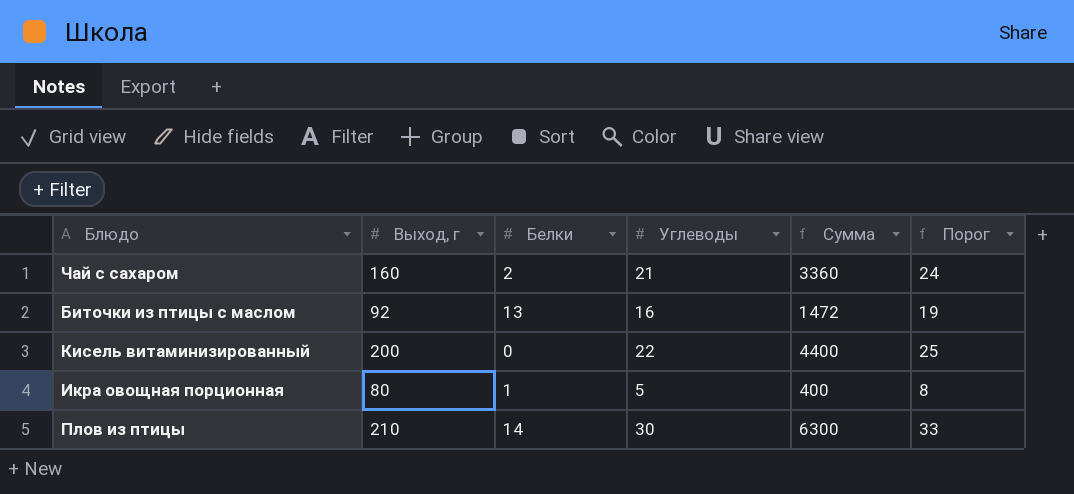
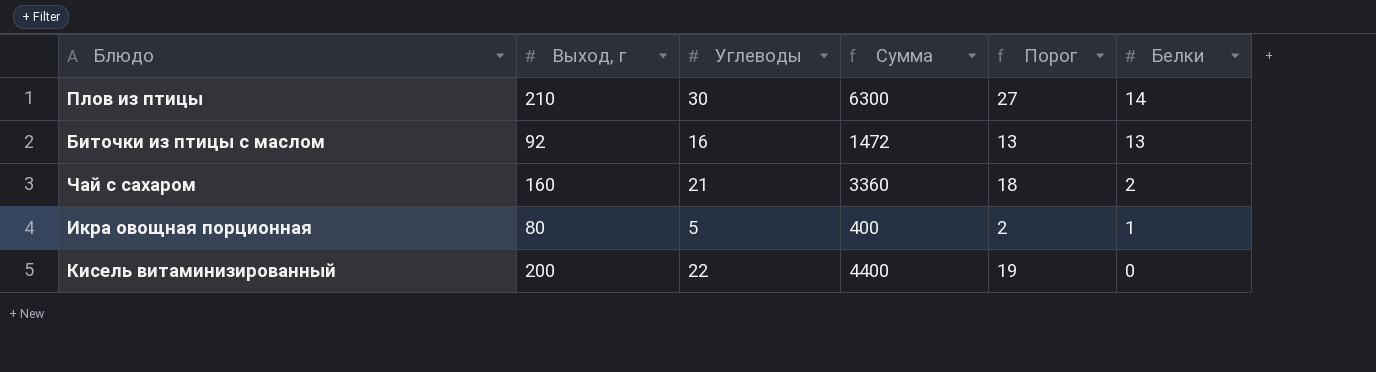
row order: none -> Белки descending
column Порог | formula: [Углеводы] + 3 -> [Углеводы] - 3
column Белки | position: 3 -> 6

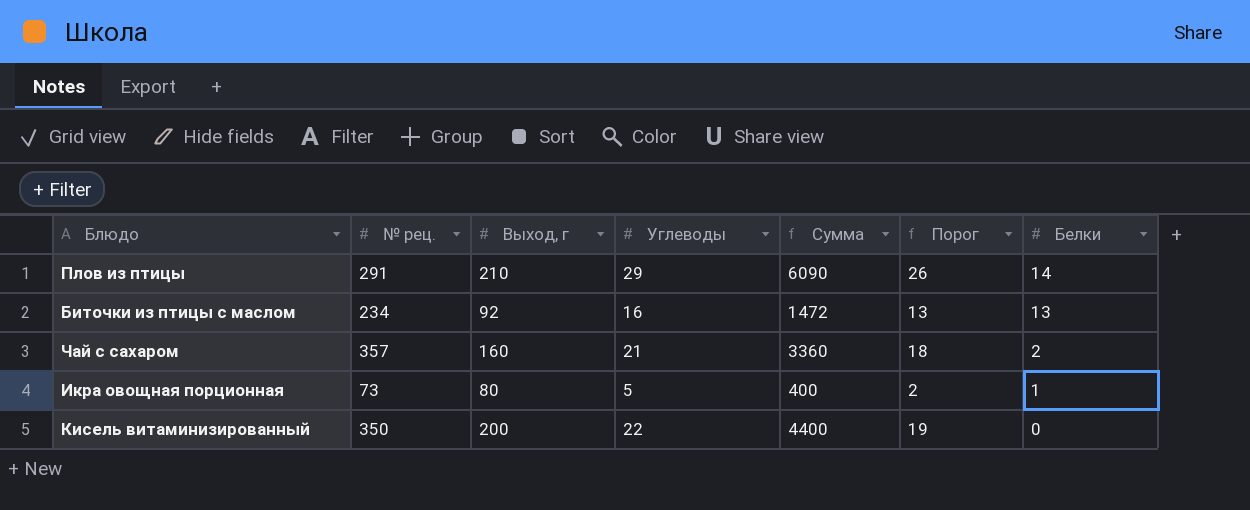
column № рец. | position: none -> 2
Плов из птицы | Углеводы: 30 -> 29
Плов из птицы | Сумма: 6300 -> 6090
Плов из птицы | Порог: 27 -> 26

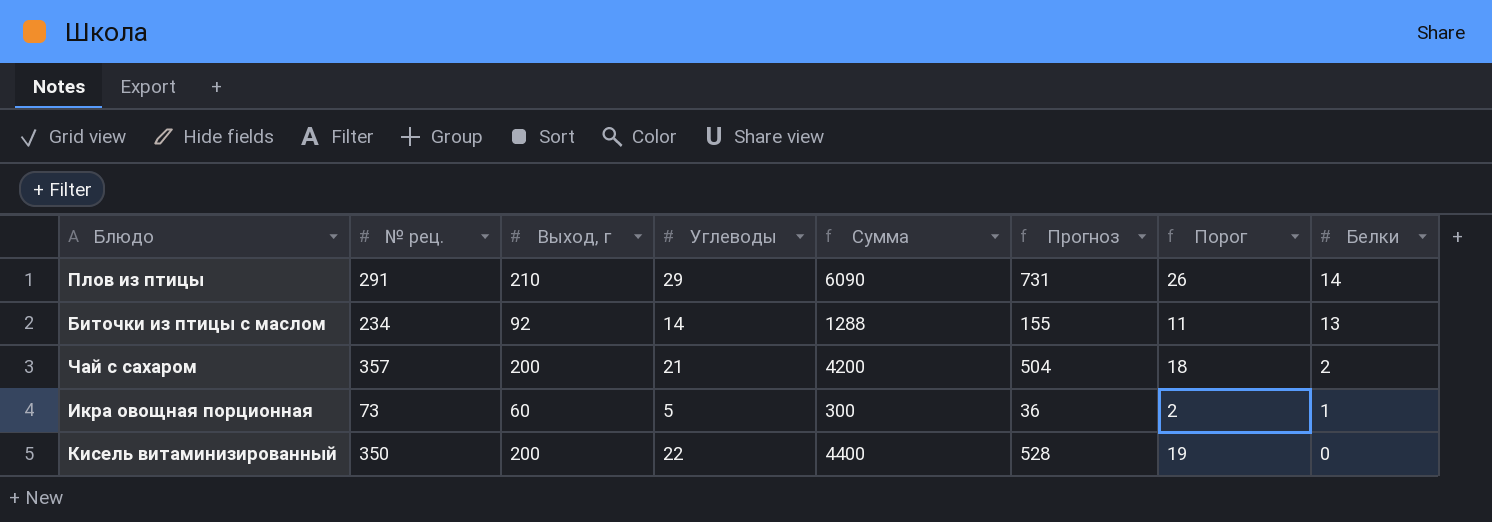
column Прогноз | formula: none -> [Сумма] * 0,12
Биточки из птицы с маслом | Углеводы: 16 -> 14
Биточки из птицы с маслом | Сумма: 1472 -> 1288
Биточки из птицы с маслом | Порог: 13 -> 11
Чай с сахаром | Выход, г: 160 -> 200
Чай с сахаром | Сумма: 3360 -> 4200
Икра овощная порционная | Выход, г: 80 -> 60
Икра овощная порционная | Сумма: 400 -> 300

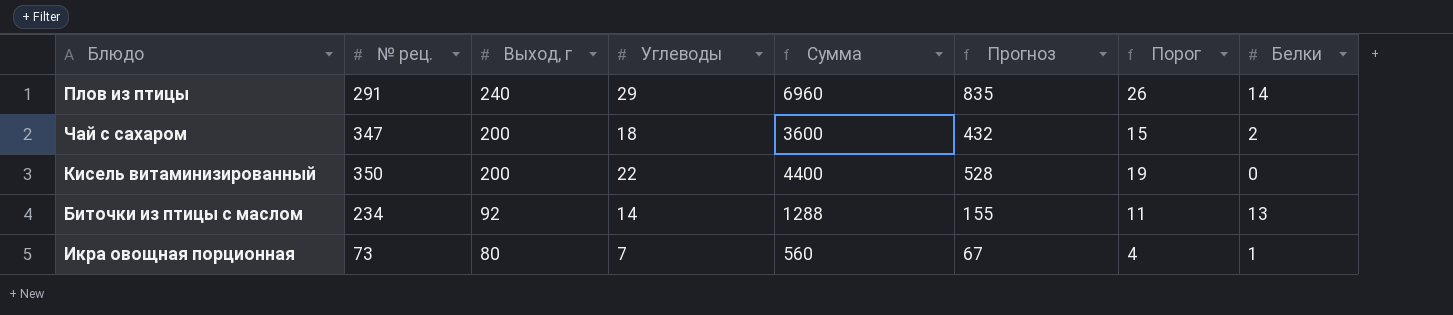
row order: Белки descending -> Выход, г descending
Плов из птицы | Выход, г: 210 -> 240
Плов из птицы | Сумма: 6090 -> 6960
Плов из птицы | Прогноз: 731 -> 835
Чай с сахаром | № рец.: 357 -> 347
Чай с сахаром | Углеводы: 21 -> 18
Чай с сахаром | Сумма: 4200 -> 3600
Чай с сахаром | Прогноз: 504 -> 432
Чай с сахаром | Порог: 18 -> 15
Икра овощная порционная | Выход, г: 60 -> 80
Икра овощная порционная | Углеводы: 5 -> 7
Икра овощная порционная | Сумма: 300 -> 560
Икра овощная порционная | Прогноз: 36 -> 67
Икра овощная порционная | Порог: 2 -> 4

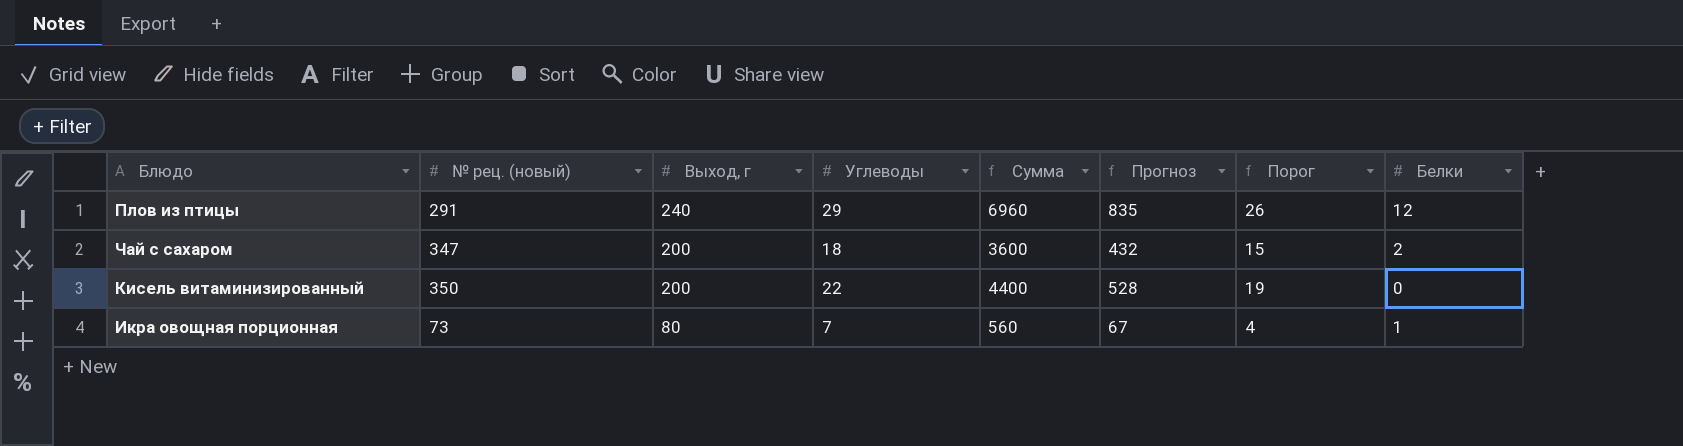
column name: № рец. -> № рец. (новый)
row Биточки из птицы с маслом: 234 | 92 | 14 | 1288 | 155 | 11 | 13 -> none
Плов из птицы | Белки: 14 -> 12

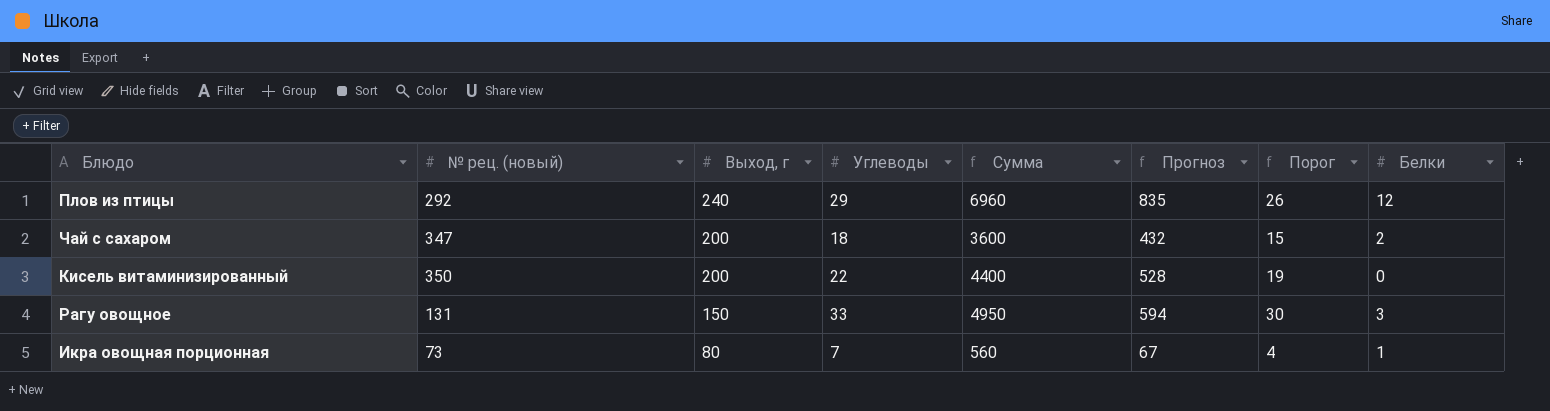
Плов из птицы | № рец. (новый): 291 -> 292
row Рагу овощное: none -> 131 | 150 | 33 | 4950 | 594 | 30 | 3

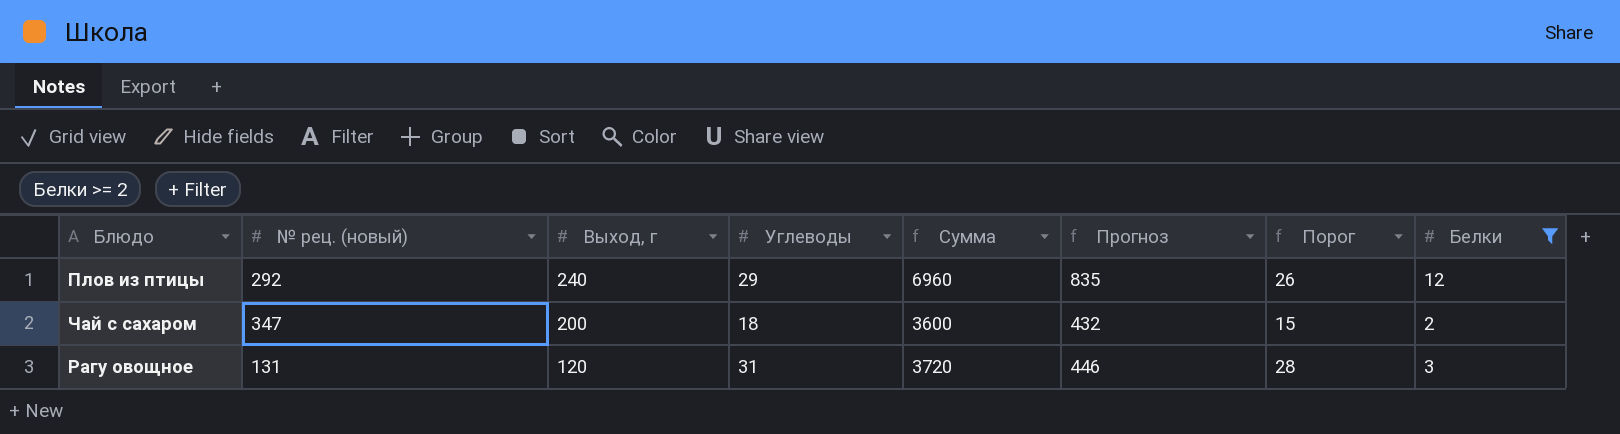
filter: none -> Белки >= 2
Рагу овощное | Выход, г: 150 -> 120
Рагу овощное | Углеводы: 33 -> 31
Рагу овощное | Сумма: 4950 -> 3720
Рагу овощное | Прогноз: 594 -> 446
Рагу овощное | Порог: 30 -> 28

